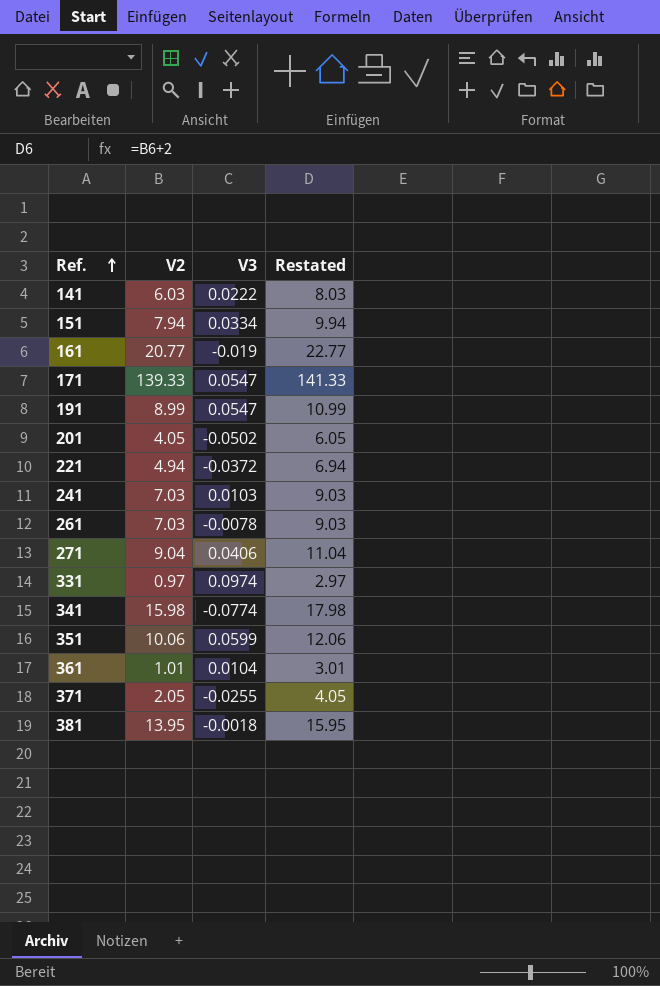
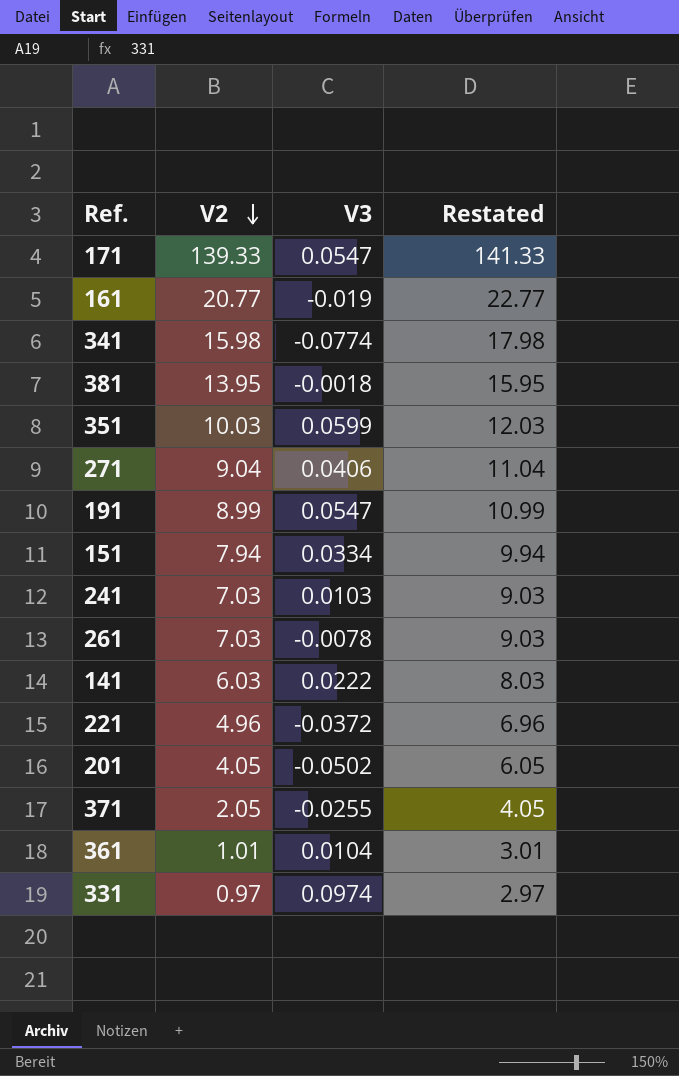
row order: Ref. ascending -> V2 descending
351 | V2: 10.06 -> 10.03
351 | Restated: 12.06 -> 12.03
221 | V2: 4.94 -> 4.96
221 | Restated: 6.94 -> 6.96

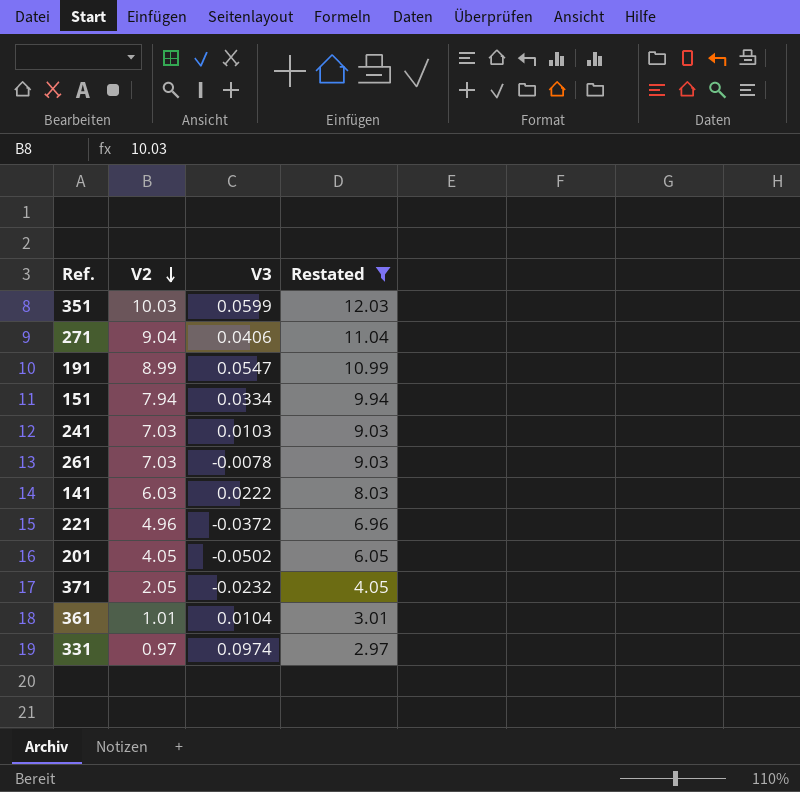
filter: none -> Restated <= 12.03
371 | V3: -0.0255 -> -0.0232

